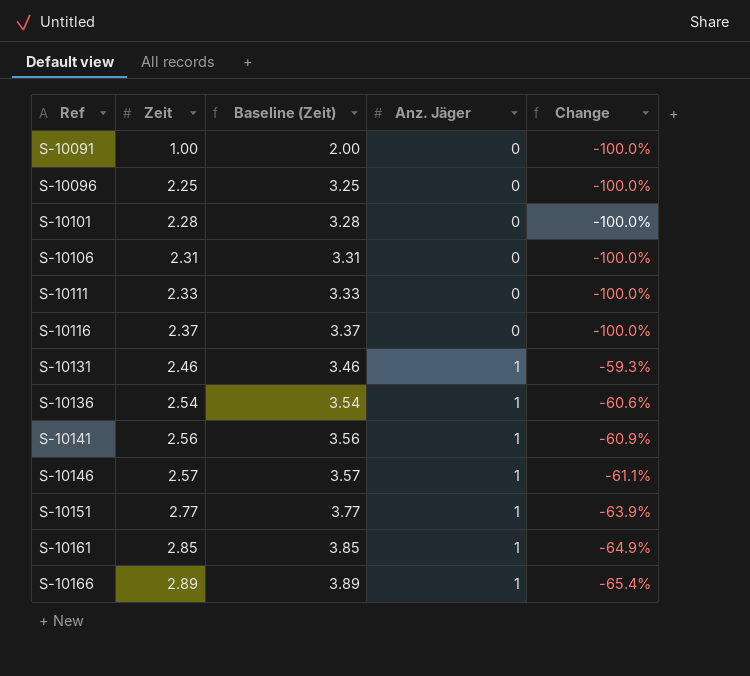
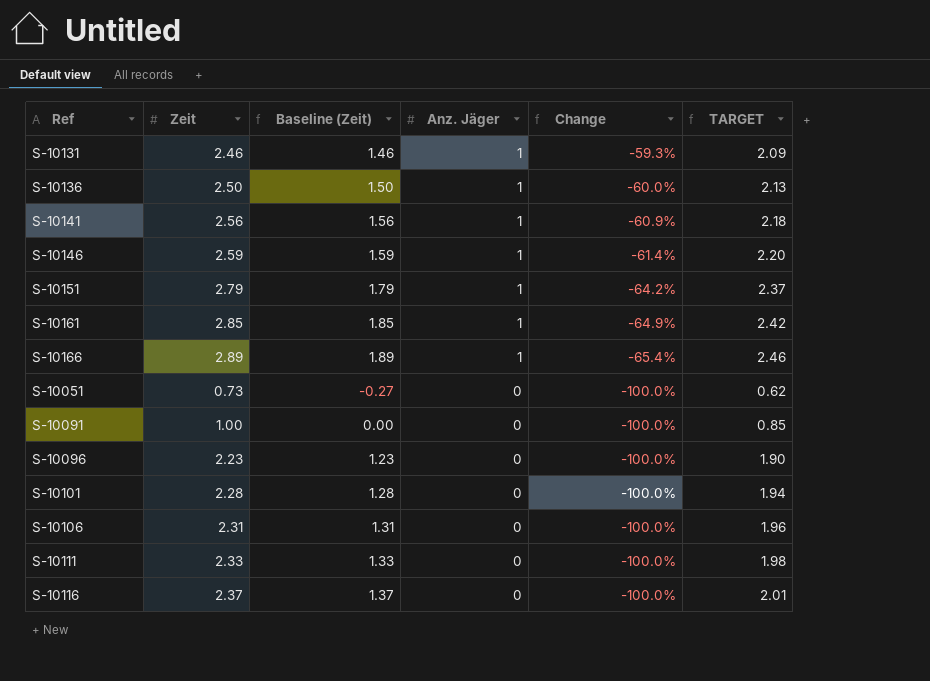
row order: Ref ascending -> Anz. Jäger descending
column Baseline (Zeit) | formula: [Zeit] + 1 -> [Zeit] - 1
column TARGET | formula: none -> [Zeit] * 0.85
S-10136 | Zeit: 2.54 -> 2.50
S-10136 | Change: -60.6% -> -60.0%
S-10146 | Zeit: 2.57 -> 2.59
S-10146 | Change: -61.1% -> -61.4%
S-10151 | Zeit: 2.77 -> 2.79
S-10151 | Change: -63.9% -> -64.2%
row S-10051: none -> 0.73 | -0.27 | 0 | -100.0% | 0.62
S-10096 | Zeit: 2.25 -> 2.23

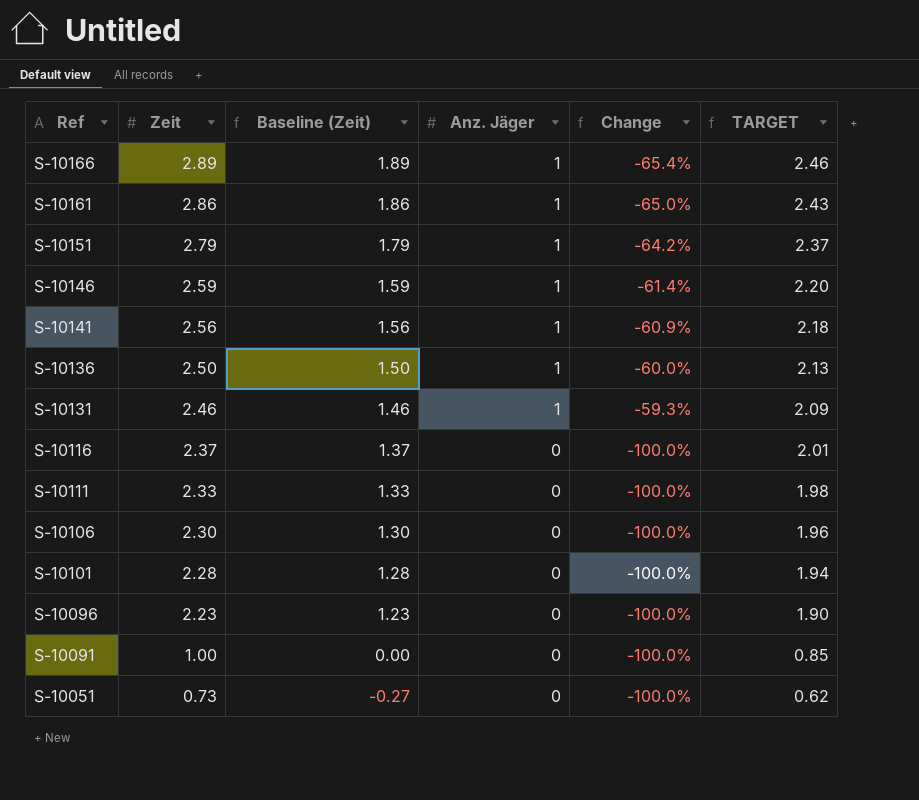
row order: Anz. Jäger descending -> Ref descending
S-10161 | Zeit: 2.85 -> 2.86
S-10161 | Baseline (Zeit): 1.85 -> 1.86
S-10161 | Change: -64.9% -> -65.0%
S-10161 | TARGET: 2.42 -> 2.43
S-10106 | Zeit: 2.31 -> 2.30
S-10106 | Baseline (Zeit): 1.31 -> 1.30

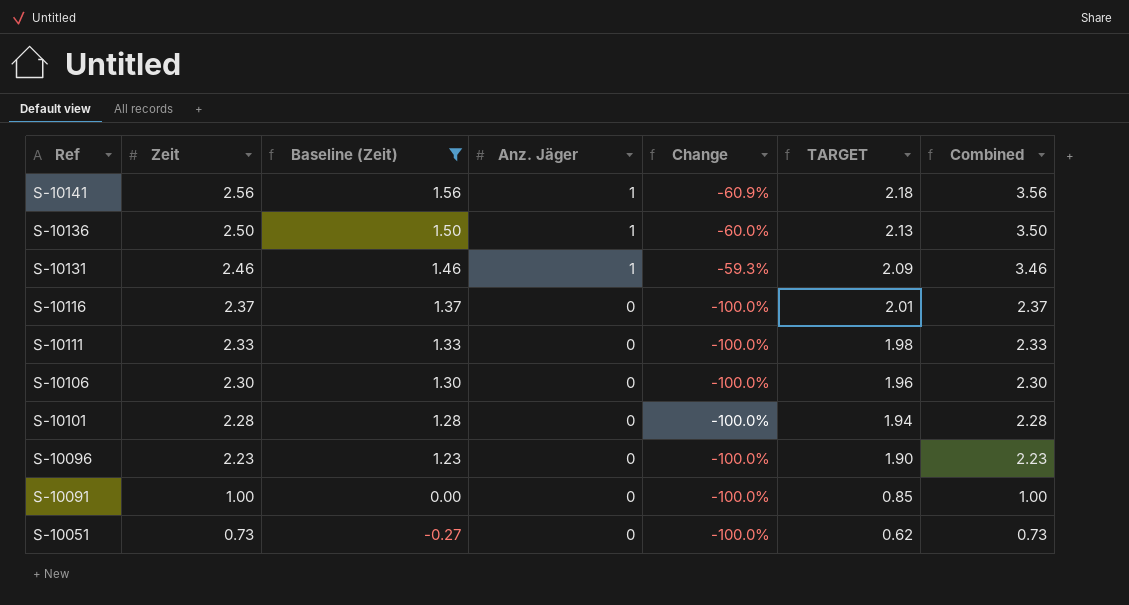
filter: none -> Baseline (Zeit) <= 1.56
column Combined | formula: none -> [Zeit] + [Anz. Jäger]

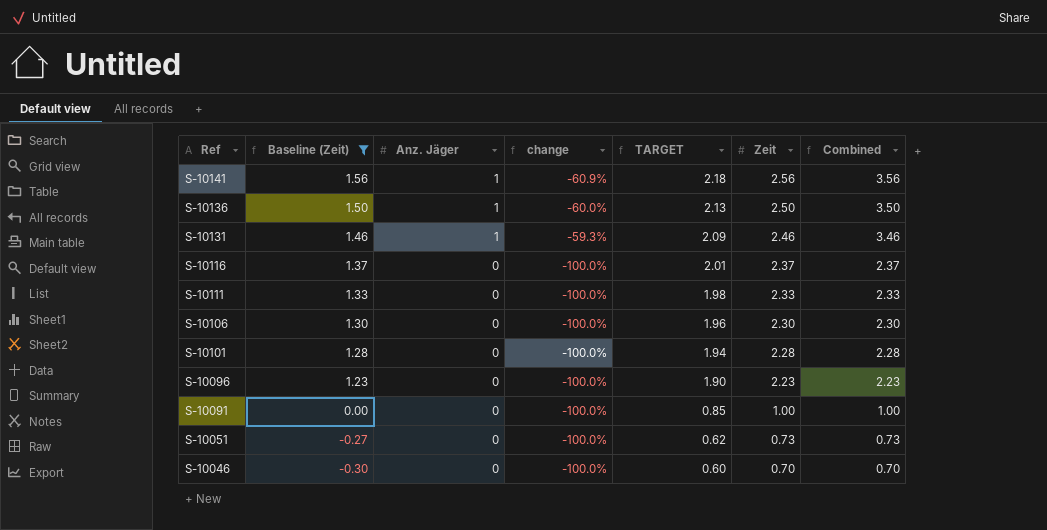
column name: Change -> change
column Zeit | position: 2 -> 6
row S-10046: none -> -0.30 | 0 | -100.0% | 0.60 | 0.70 | 0.70

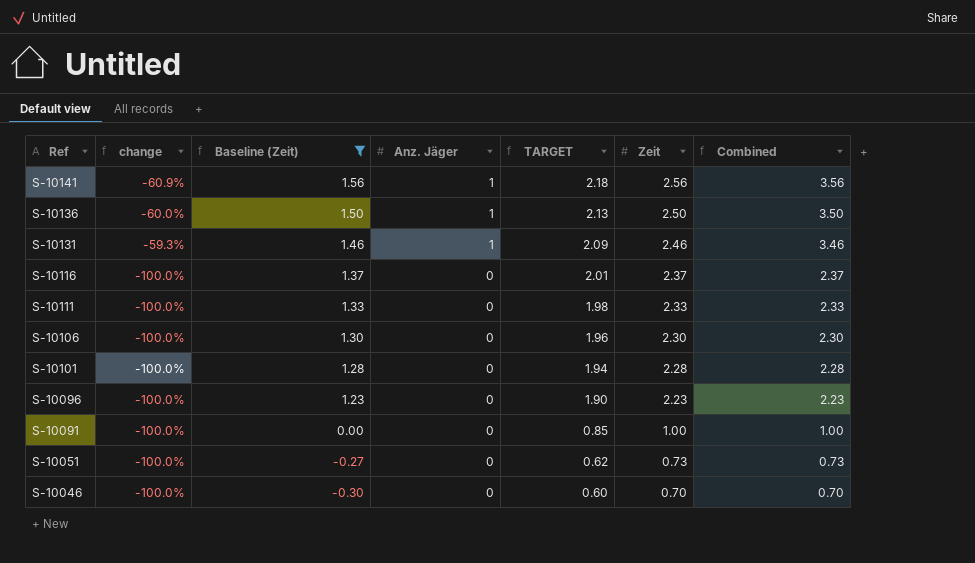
column change | position: 4 -> 2

